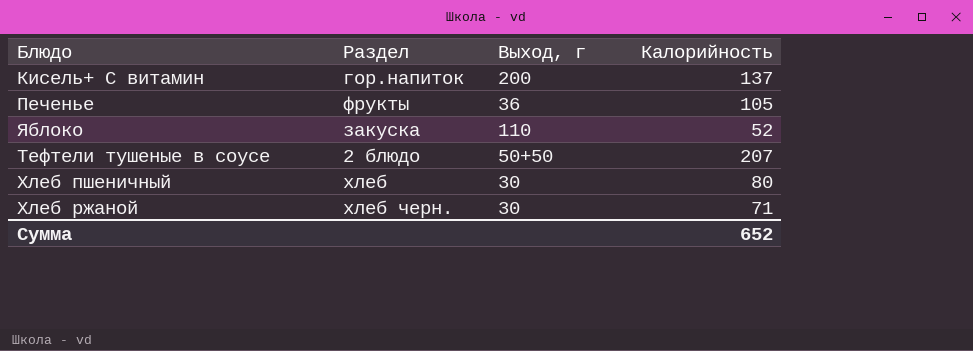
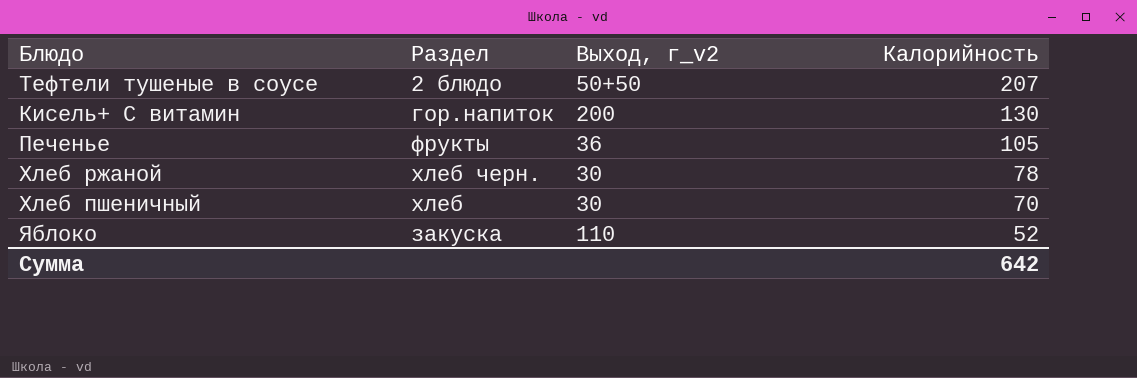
row order: none -> Калорийность descending
column name: Выход, г -> Выход, г_v2
Кисель+ С витамин | Калорийность: 137 -> 130
Хлеб ржаной | Калорийность: 71 -> 78
Хлеб пшеничный | Калорийность: 80 -> 70
Сумма | Калорийность: 652 -> 642

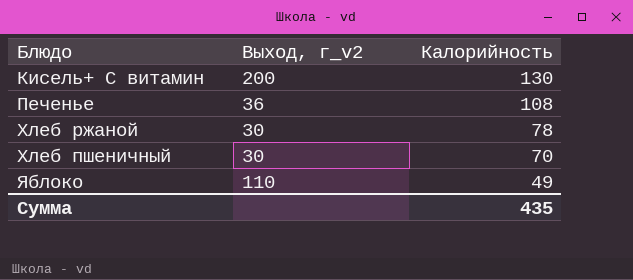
column Раздел | position: 2 -> none
row Тефтели тушеные в соусе: 2 блюдо | 50+50 | 207 -> none
Печенье | Калорийность: 105 -> 108
Яблоко | Калорийность: 52 -> 49
Сумма | Калорийность: 642 -> 435

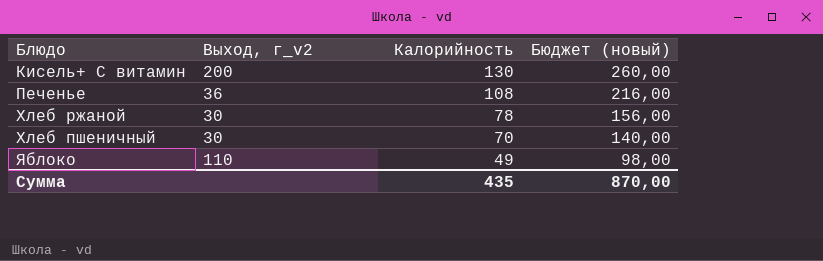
column Бюджет (новый) | formula: none -> [Калорийность] * 2

